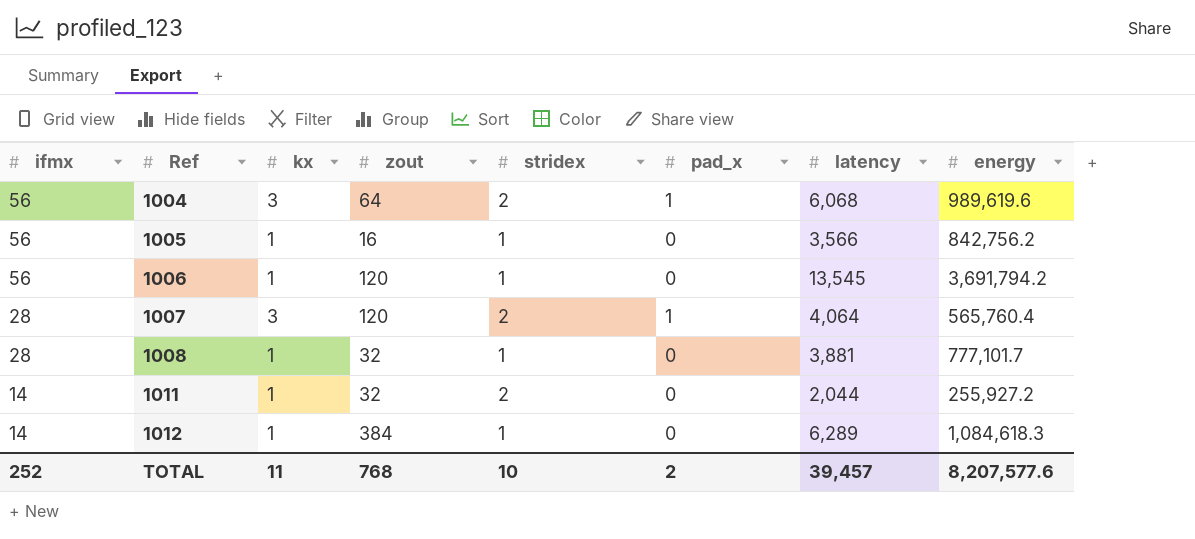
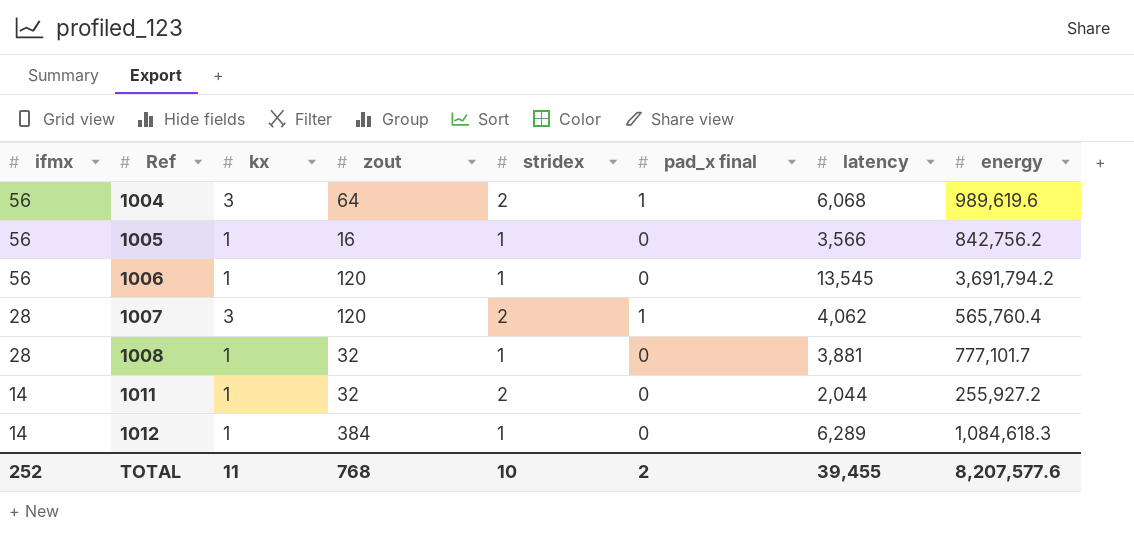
column name: pad_x -> pad_x final
1007 | latency: 4,064 -> 4,062
TOTAL | latency: 39,457 -> 39,455

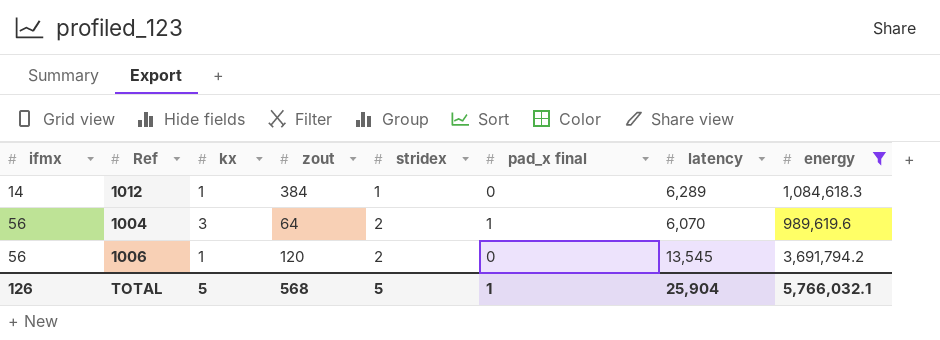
filter: none -> energy >= 989,619.6
row order: ifmx descending -> ifmx ascending
1004 | latency: 6,068 -> 6,070
1006 | stridex: 1 -> 2
TOTAL | ifmx: 252 -> 126
TOTAL | kx: 11 -> 5
TOTAL | zout: 768 -> 568
TOTAL | stridex: 10 -> 5
TOTAL | pad_x final: 2 -> 1
TOTAL | latency: 39,455 -> 25,904
TOTAL | energy: 8,207,577.6 -> 5,766,032.1

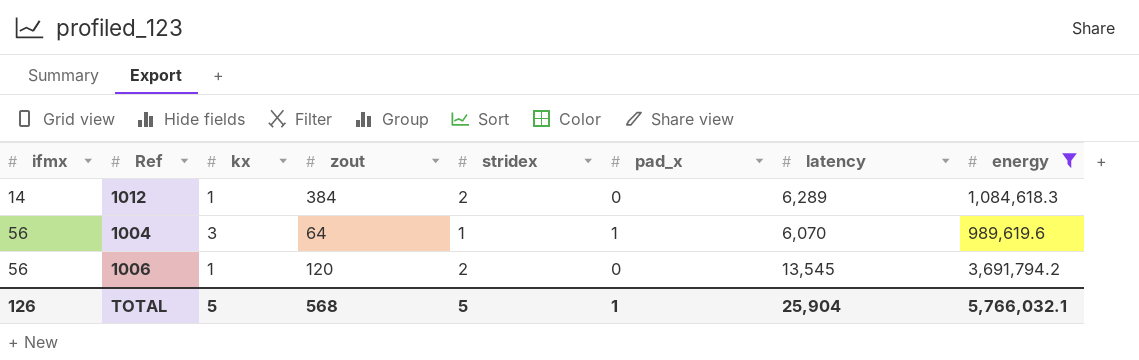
column name: pad_x final -> pad_x
1012 | stridex: 1 -> 2
1004 | stridex: 2 -> 1

